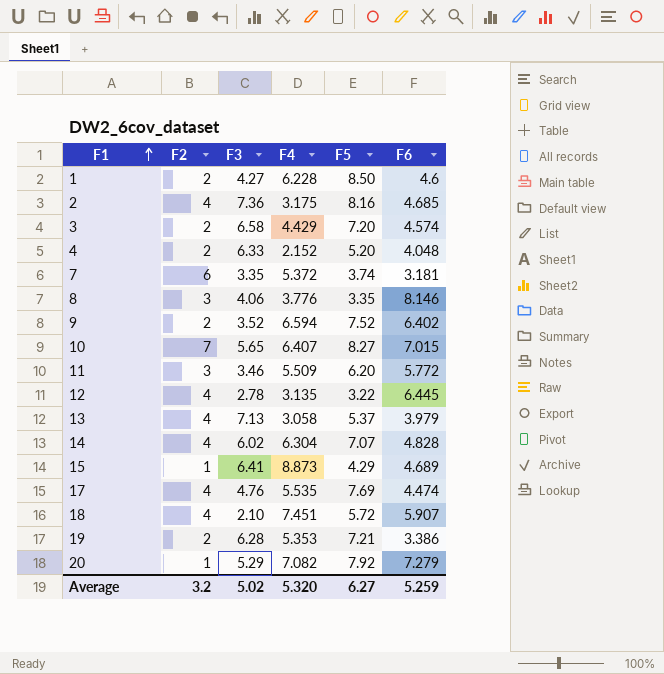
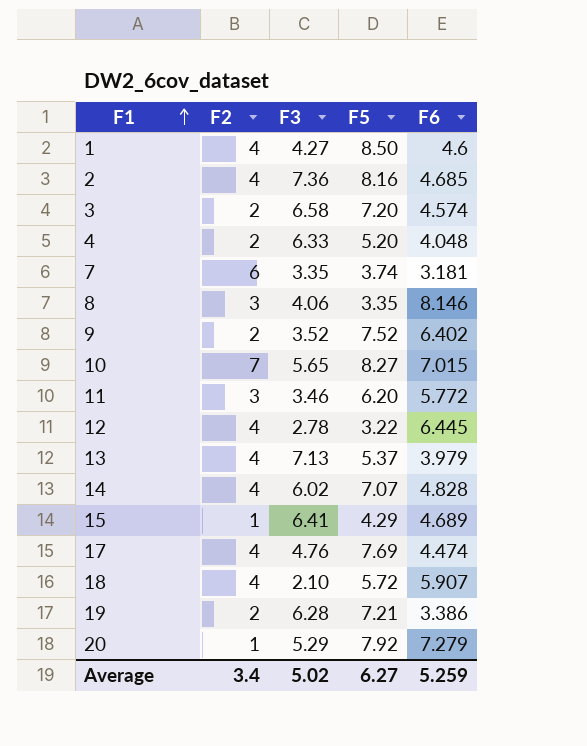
column F4 | position: 4 -> none
1 | F2: 2 -> 4
Average | F2: 3.2 -> 3.4

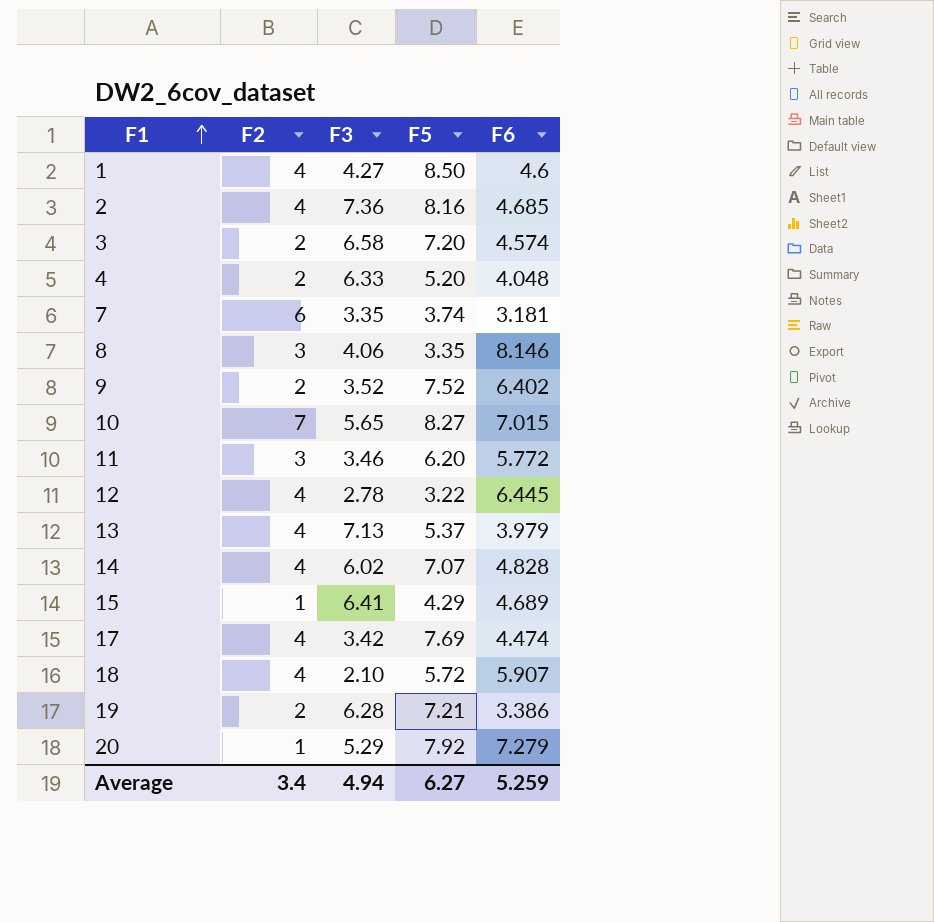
17 | F3: 4.76 -> 3.42
Average | F3: 5.02 -> 4.94

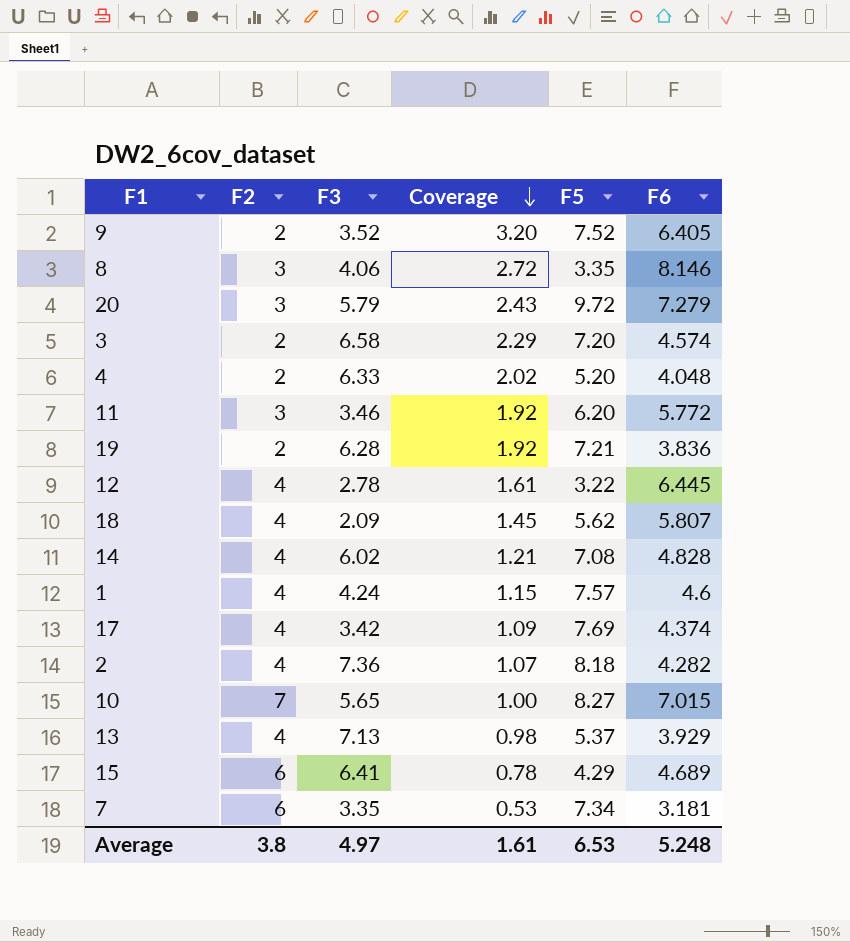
row order: F1 ascending -> Coverage descending
column Coverage | formula: none -> [F6] / [F2]
9 | F6: 6.402 -> 6.405
20 | F2: 1 -> 3
20 | F3: 5.29 -> 5.79
20 | F5: 7.92 -> 9.72
19 | F6: 3.386 -> 3.836
18 | F3: 2.10 -> 2.09
18 | F5: 5.72 -> 5.62
18 | F6: 5.907 -> 5.807
14 | F5: 7.07 -> 7.08
1 | F3: 4.27 -> 4.24
1 | F5: 8.50 -> 7.57
17 | F6: 4.474 -> 4.374
2 | F5: 8.16 -> 8.18
2 | F6: 4.685 -> 4.282
13 | F6: 3.979 -> 3.929
15 | F2: 1 -> 6
7 | F5: 3.74 -> 7.34
Average | F2: 3.4 -> 3.8
Average | F3: 4.94 -> 4.97
Average | F5: 6.27 -> 6.53
Average | F6: 5.259 -> 5.248

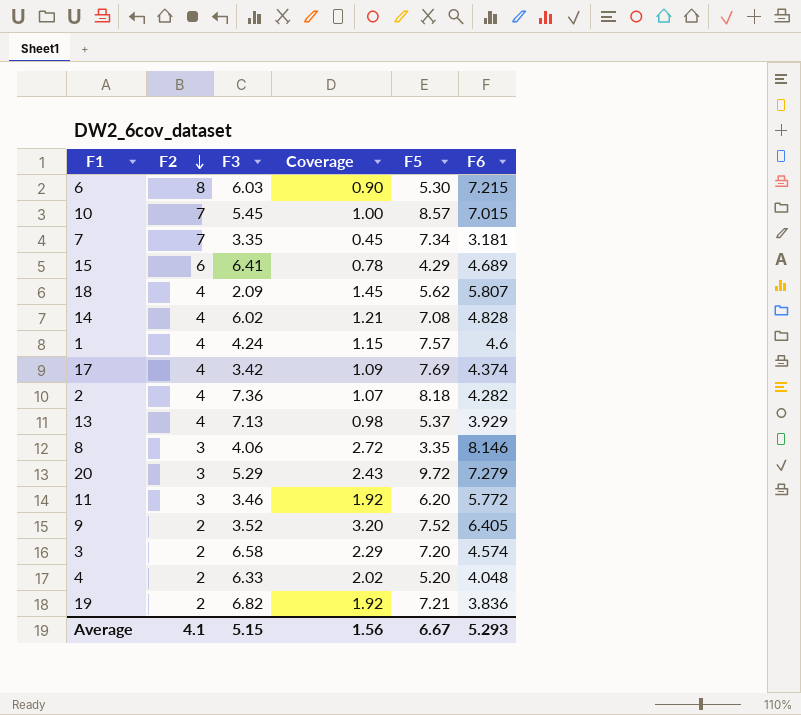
row order: Coverage descending -> F2 descending
row 12: 4 | 2.78 | 1.61 | 3.22 | 6.445 -> none
row 6: none -> 8 | 6.03 | 0.90 | 5.30 | 7.215
10 | F3: 5.65 -> 5.45
10 | F5: 8.27 -> 8.57
7 | F2: 6 -> 7
7 | Coverage: 0.53 -> 0.45
20 | F3: 5.79 -> 5.29
19 | F3: 6.28 -> 6.82
Average | F2: 3.8 -> 4.1
Average | F3: 4.97 -> 5.15
Average | Coverage: 1.61 -> 1.56
Average | F5: 6.53 -> 6.67
Average | F6: 5.248 -> 5.293

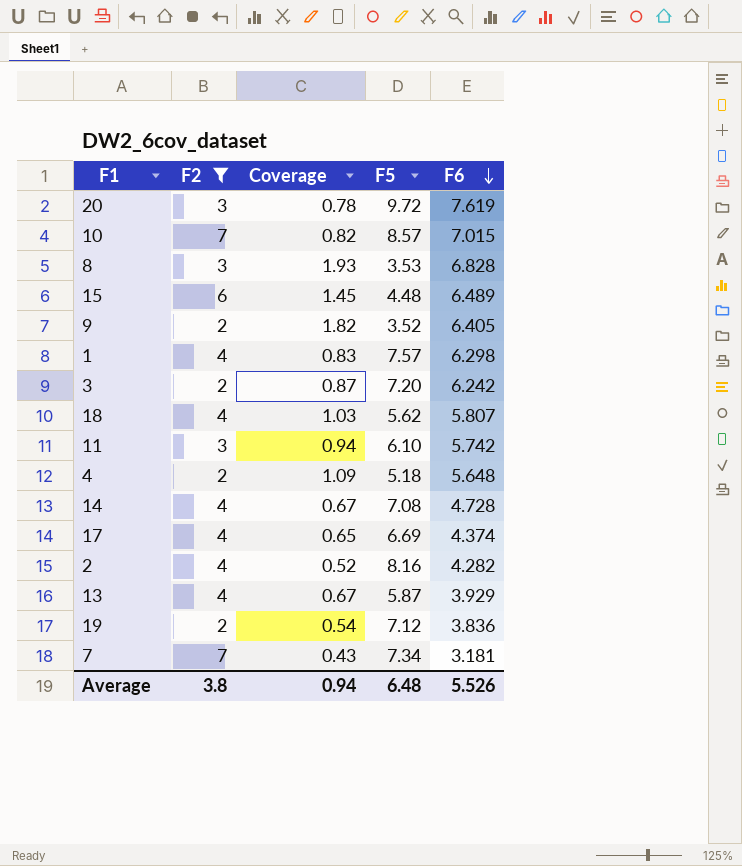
filter: none -> F2 != 8
row order: F2 descending -> F6 descending
column F3 | position: 3 -> none
column Coverage | formula: [F6] / [F2] -> [F6] / [F5]
20 | F6: 7.279 -> 7.619
8 | F5: 3.35 -> 3.53
8 | F6: 8.146 -> 6.828
15 | F5: 4.29 -> 4.48
15 | F6: 4.689 -> 6.489
9 | F5: 7.52 -> 3.52
1 | F6: 4.6 -> 6.298
3 | F6: 4.574 -> 6.242
11 | F5: 6.20 -> 6.10
11 | F6: 5.772 -> 5.742
4 | F5: 5.20 -> 5.18
4 | F6: 4.048 -> 5.648
14 | F6: 4.828 -> 4.728
17 | F5: 7.69 -> 6.69
2 | F5: 8.18 -> 8.16
13 | F5: 5.37 -> 5.87
19 | F5: 7.21 -> 7.12
Average | F2: 4.1 -> 3.8
Average | Coverage: 1.56 -> 0.94
Average | F5: 6.67 -> 6.48
Average | F6: 5.293 -> 5.526

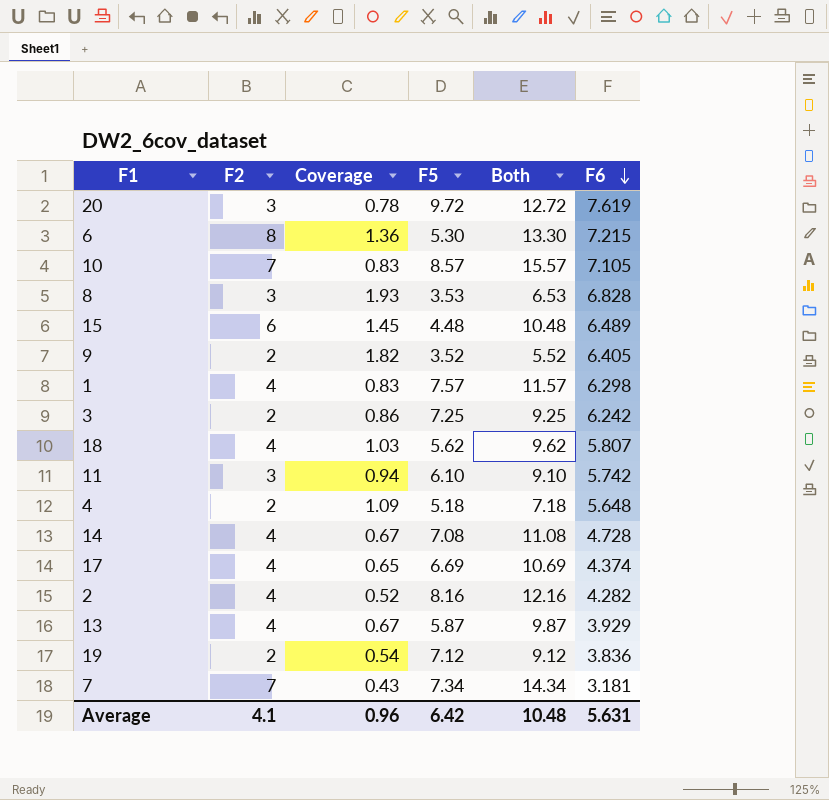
filter: F2 != 8 -> none
column Both | formula: none -> [F2] + [F5]
10 | Coverage: 0.82 -> 0.83
10 | F6: 7.015 -> 7.105
3 | Coverage: 0.87 -> 0.86
3 | F5: 7.20 -> 7.25
Average | F2: 3.8 -> 4.1
Average | Coverage: 0.94 -> 0.96
Average | F5: 6.48 -> 6.42
Average | F6: 5.526 -> 5.631

